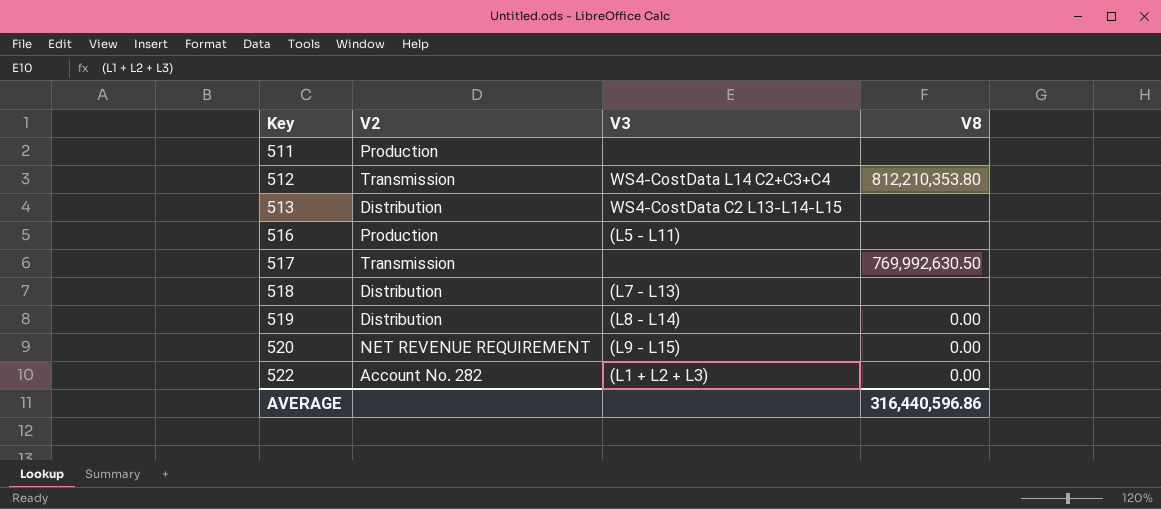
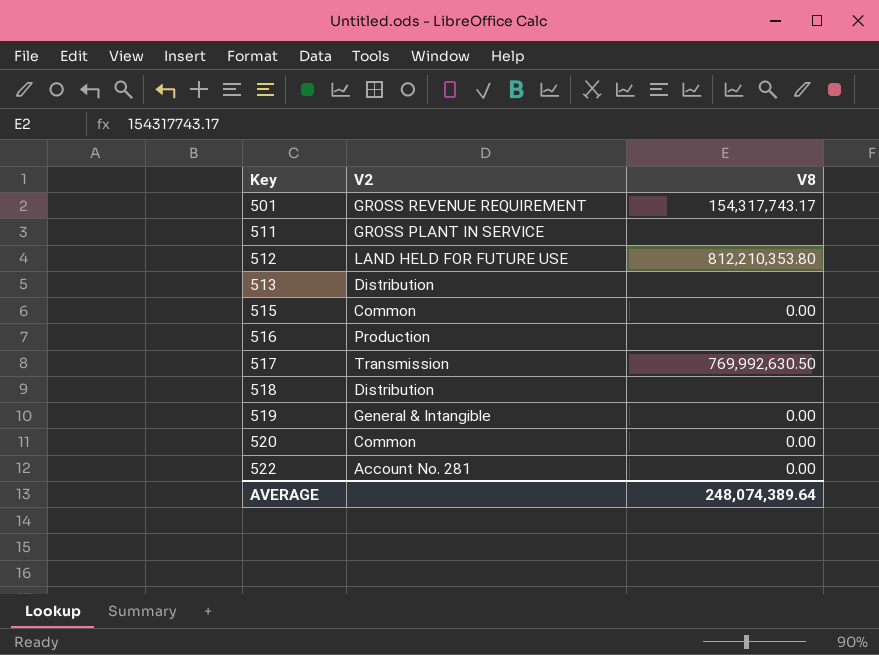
column V3 | position: 3 -> none
row 501: none -> GROSS REVENUE REQUIREMENT | 154,317,743.17
511 | V2: Production -> GROSS PLANT IN SERVICE
512 | V2: Transmission -> LAND HELD FOR FUTURE USE
row 515: none -> Common | 0.00
519 | V2: Distribution -> General & Intangible
520 | V2: NET REVENUE REQUIREMENT -> Common
522 | V2: Account No. 282 -> Account No. 281
AVERAGE | V8: 316,440,596.86 -> 248,074,389.64

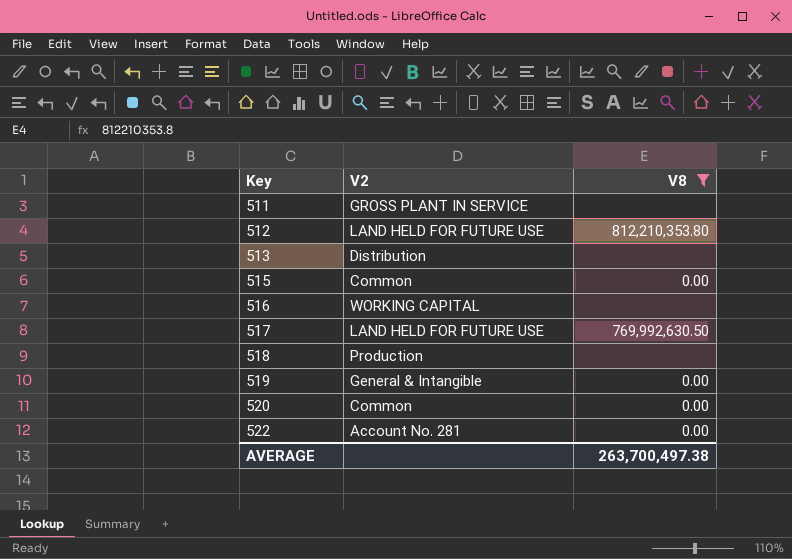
filter: none -> V8 != 154,317,743.17
516 | V2: Production -> WORKING CAPITAL
517 | V2: Transmission -> LAND HELD FOR FUTURE USE
518 | V2: Distribution -> Production
AVERAGE | V8: 248,074,389.64 -> 263,700,497.38

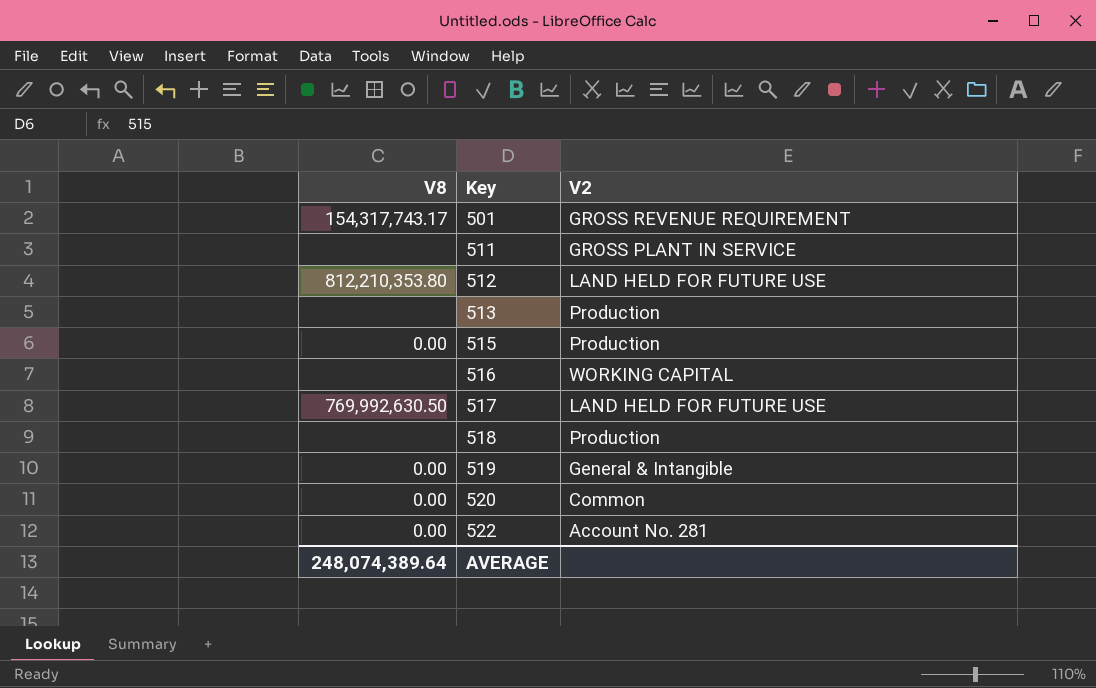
filter: V8 != 154,317,743.17 -> none
column V8 | position: 3 -> 1
513 | V2: Distribution -> Production
515 | V2: Common -> Production
AVERAGE | V8: 263,700,497.38 -> 248,074,389.64

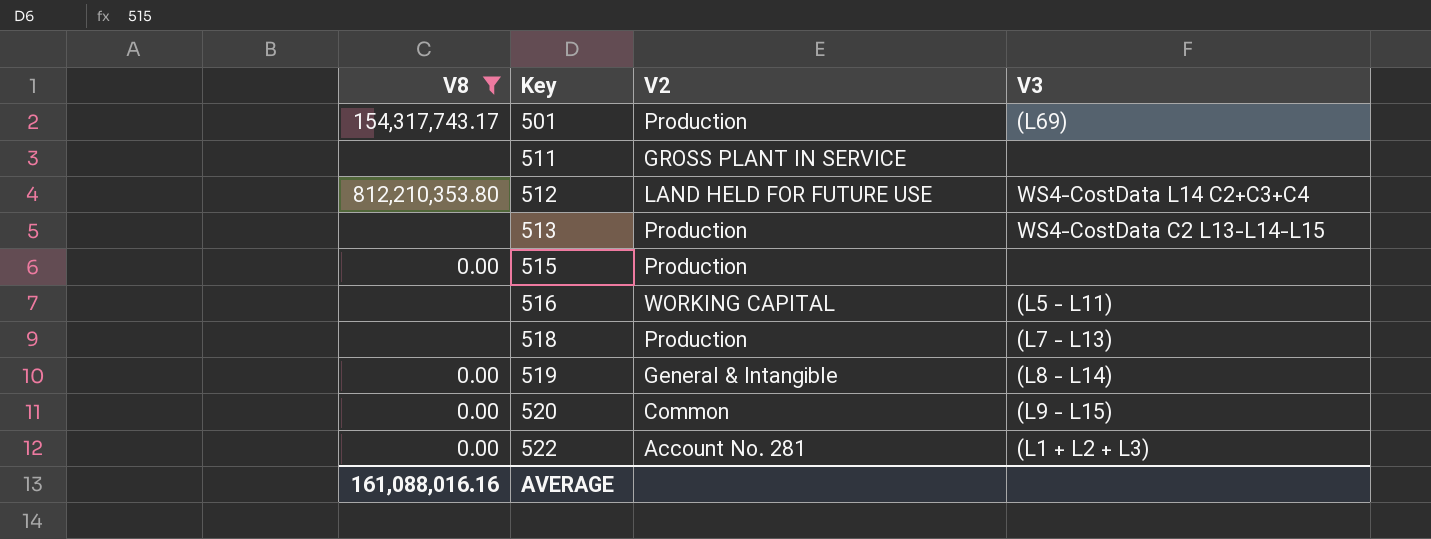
filter: none -> V8 != 769,992,630.50
column V3 | position: none -> 4
501 | V2: GROSS REVENUE REQUIREMENT -> Production
AVERAGE | V8: 248,074,389.64 -> 161,088,016.16

